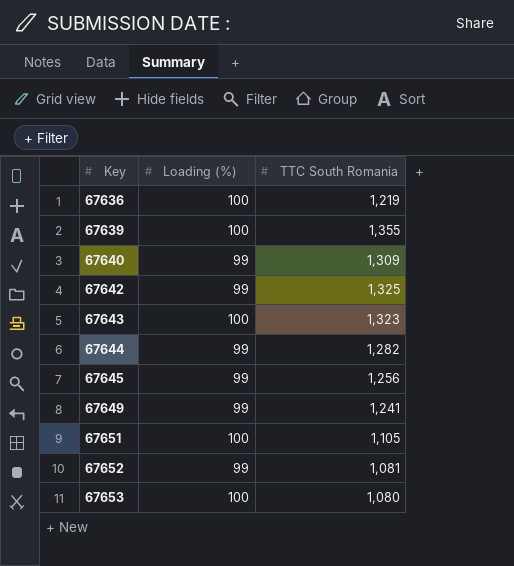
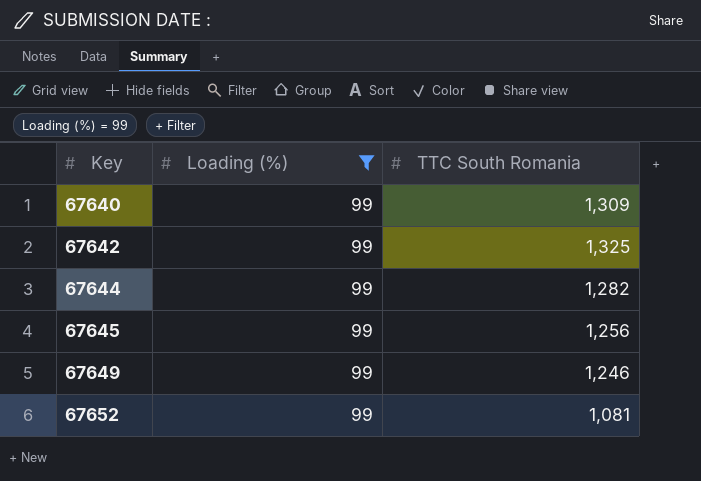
filter: none -> Loading (%) = 99
67649 | TTC South Romania: 1,241 -> 1,246

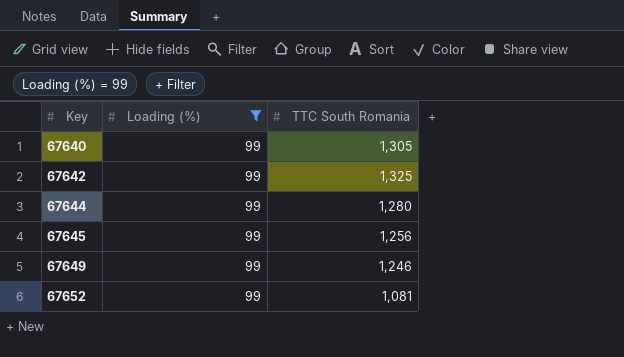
67640 | TTC South Romania: 1,309 -> 1,305
67644 | TTC South Romania: 1,282 -> 1,280

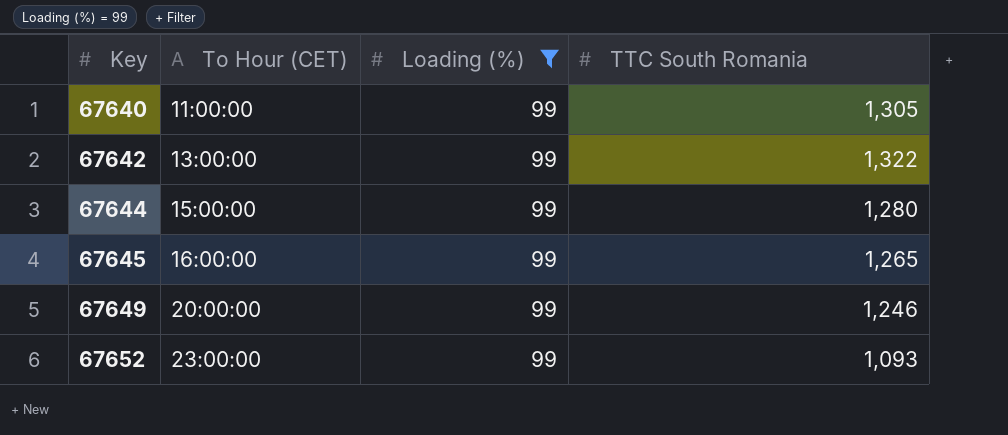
column To Hour (CET) | position: none -> 2
67642 | TTC South Romania: 1,325 -> 1,322
67645 | TTC South Romania: 1,256 -> 1,265
67652 | TTC South Romania: 1,081 -> 1,093

